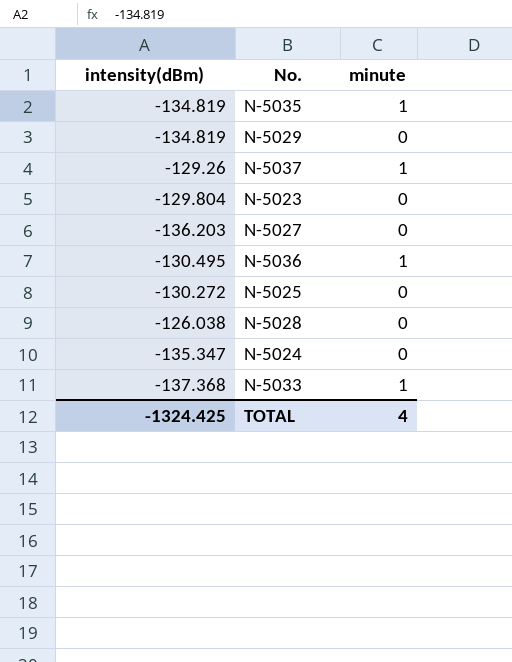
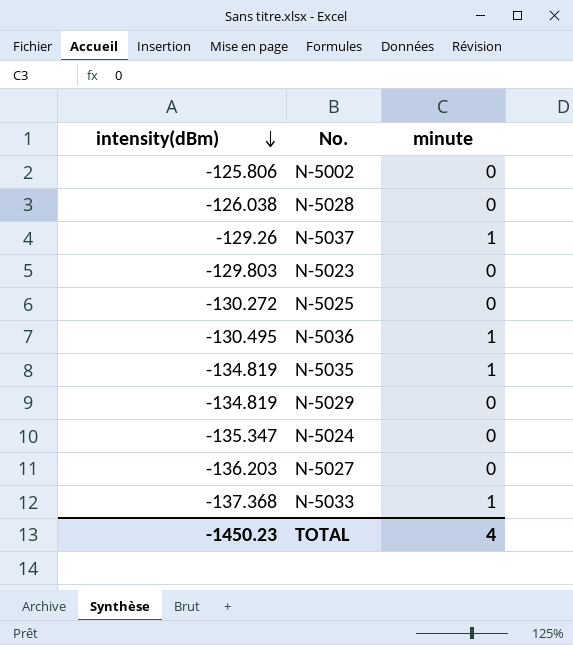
row order: none -> intensity(dBm) descending
row N-5002: none -> -125.806 | 0
N-5023 | intensity(dBm): -129.804 -> -129.803
TOTAL | intensity(dBm): -1324.425 -> -1450.23

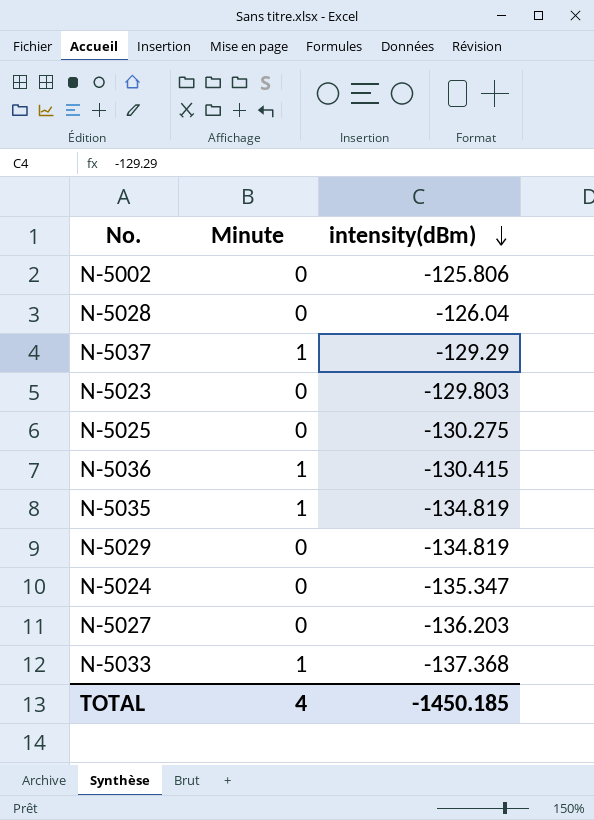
column name: minute -> Minute
column intensity(dBm) | position: 1 -> 3
N-5028 | intensity(dBm): -126.038 -> -126.04
N-5037 | intensity(dBm): -129.26 -> -129.29
N-5025 | intensity(dBm): -130.272 -> -130.275
N-5036 | intensity(dBm): -130.495 -> -130.415
TOTAL | intensity(dBm): -1450.23 -> -1450.185

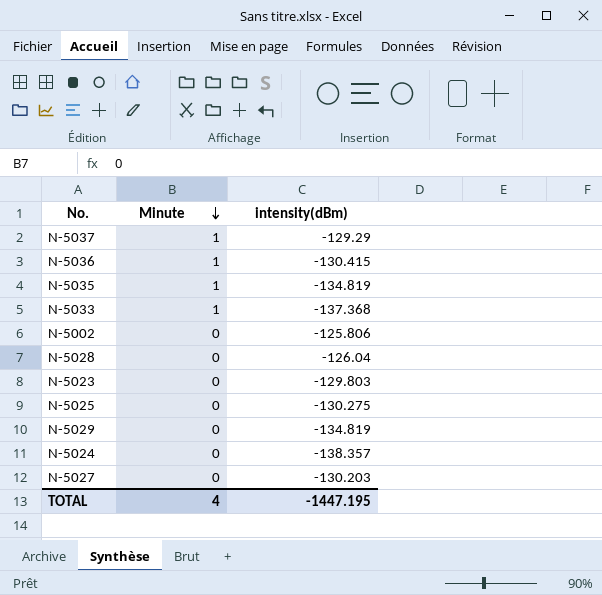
row order: intensity(dBm) descending -> Minute descending
N-5024 | intensity(dBm): -135.347 -> -138.357
N-5027 | intensity(dBm): -136.203 -> -130.203
TOTAL | intensity(dBm): -1450.185 -> -1447.195

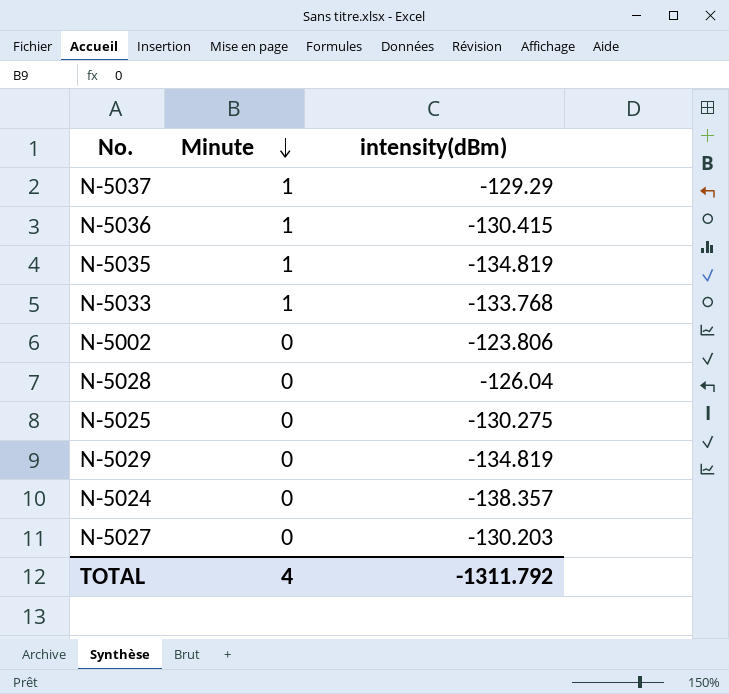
row N-5023: 0 | -129.803 -> none
N-5033 | intensity(dBm): -137.368 -> -133.768
N-5002 | intensity(dBm): -125.806 -> -123.806
TOTAL | intensity(dBm): -1447.195 -> -1311.792

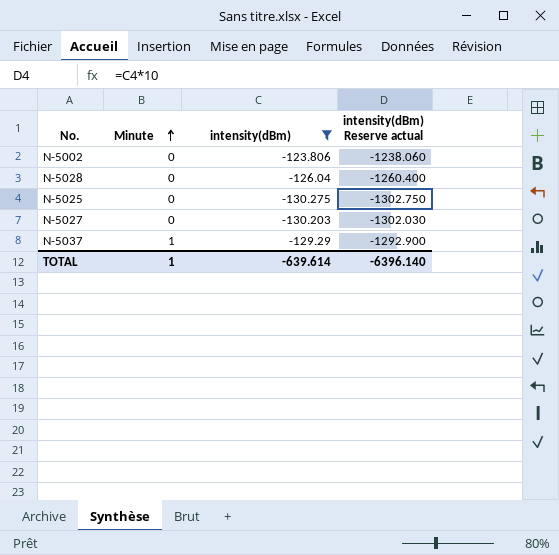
filter: none -> intensity(dBm) >= -130.275
row order: Minute descending -> Minute ascending
column intensity(dBm) Reserve actual | formula: none -> [intensity(dBm)] * 10
TOTAL | Minute: 4 -> 1
TOTAL | intensity(dBm): -1311.792 -> -639.614

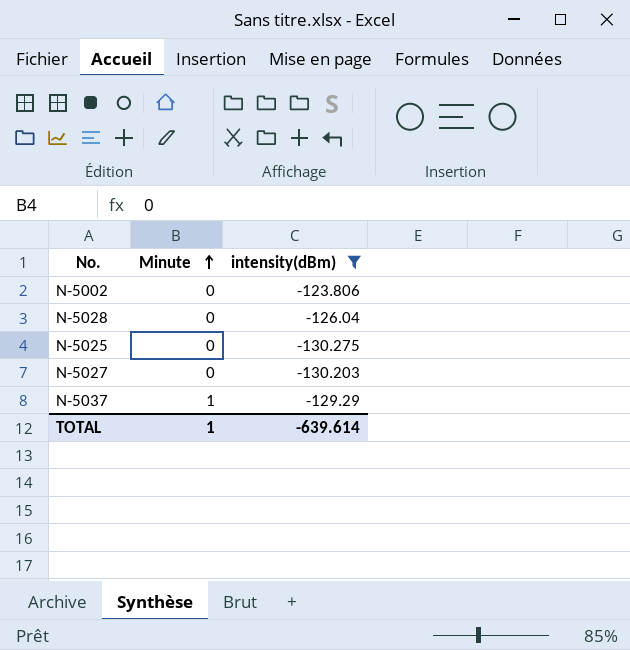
column intensity(dBm) Reserve actual | formula: [intensity(dBm)] * 10 -> none

